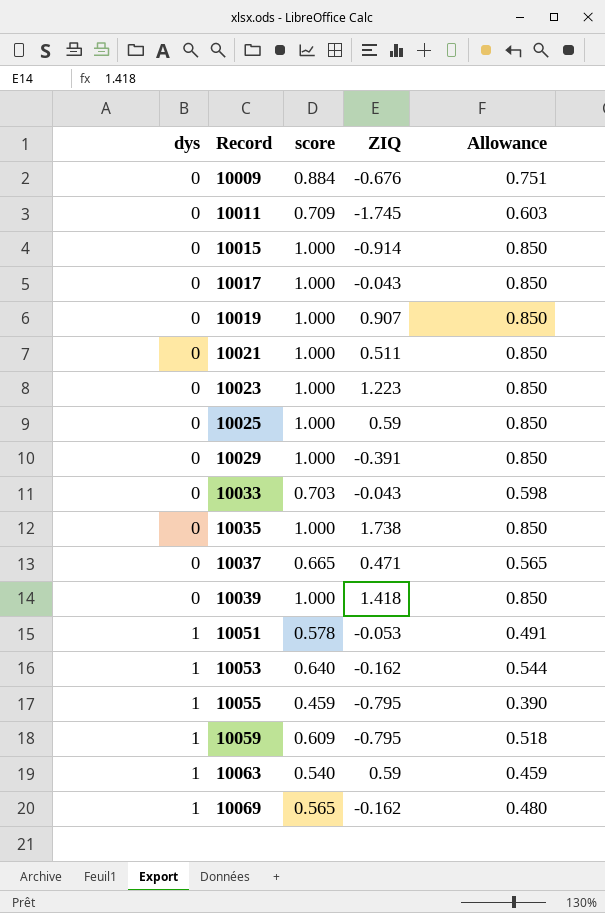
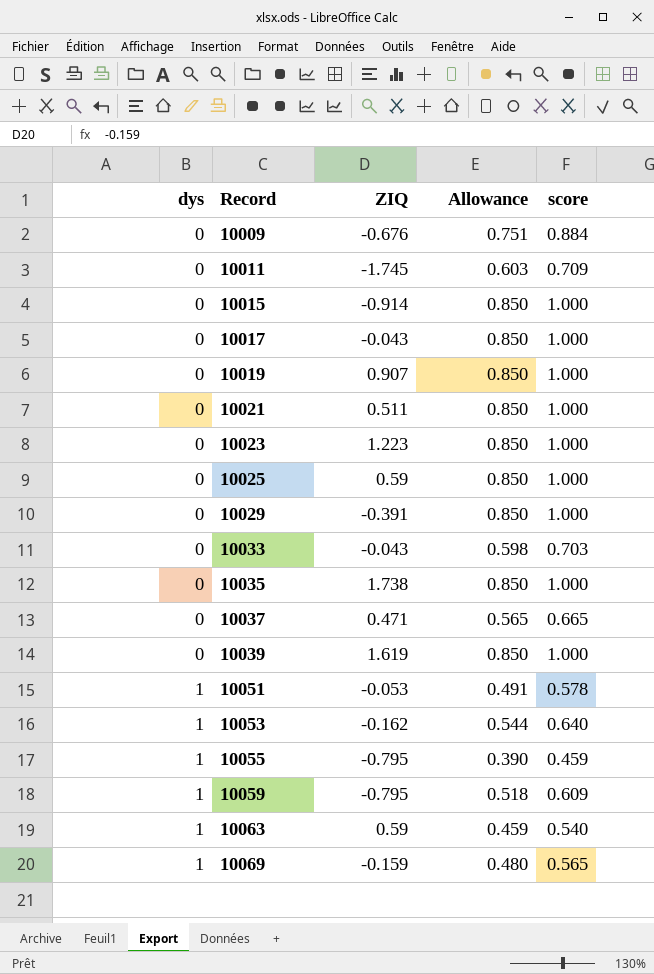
column score | position: 3 -> 5
10039 | ZIQ: 1.418 -> 1.619
10069 | ZIQ: -0.162 -> -0.159

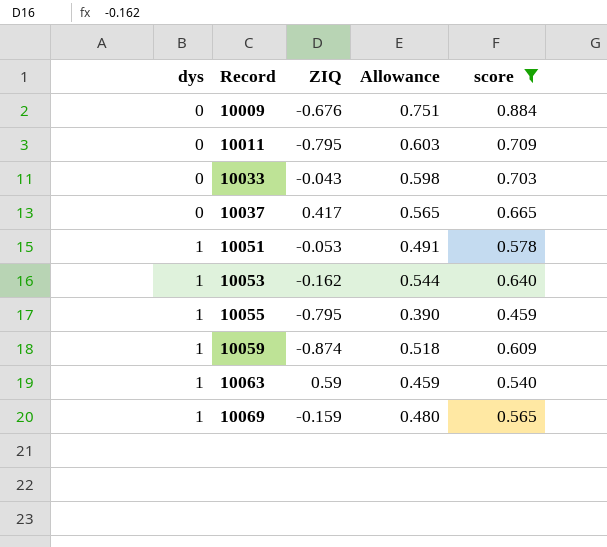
filter: none -> score != 1.000
10011 | ZIQ: -1.745 -> -0.795
10037 | ZIQ: 0.471 -> 0.417
10059 | ZIQ: -0.795 -> -0.874

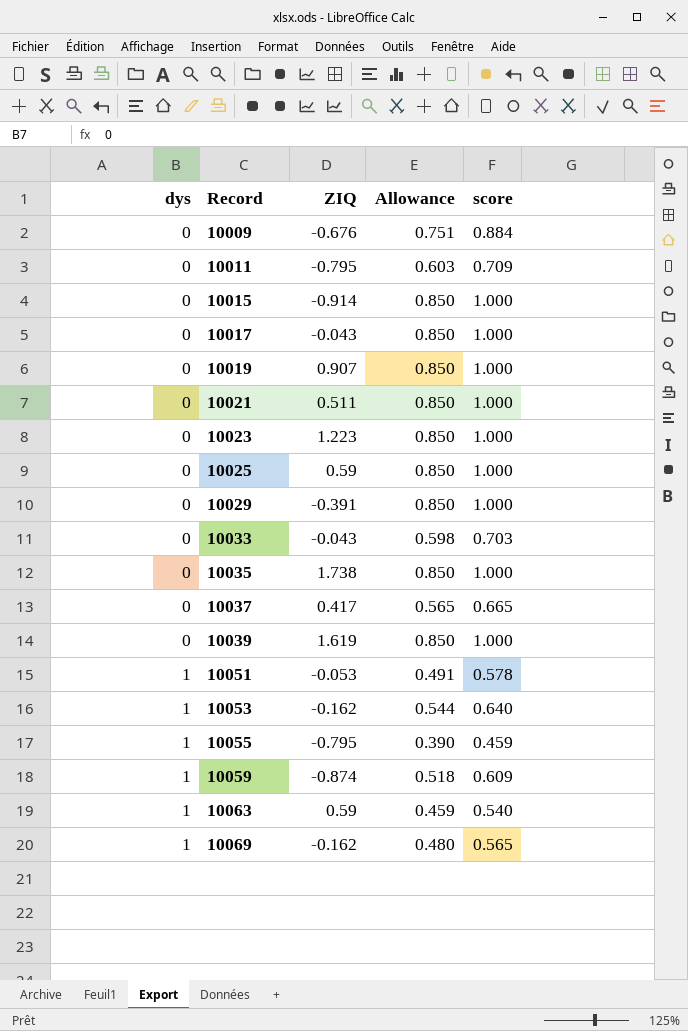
filter: score != 1.000 -> none
10069 | ZIQ: -0.159 -> -0.162

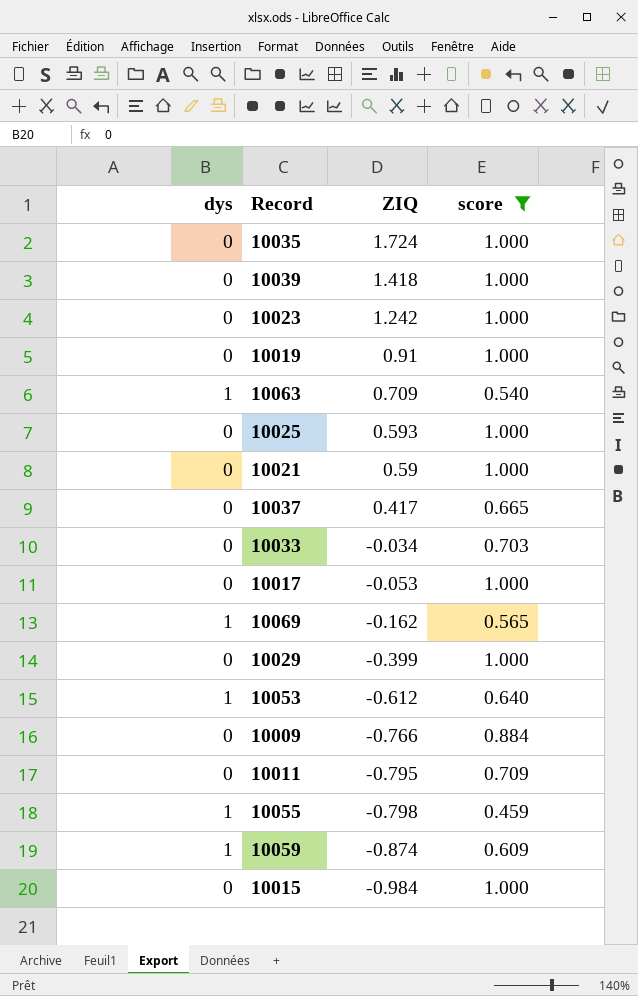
filter: none -> score != 0.578
row order: dys ascending -> ZIQ descending
column Allowance | formula: [score] * 0.85 -> none
10035 | ZIQ: 1.738 -> 1.724
10039 | ZIQ: 1.619 -> 1.418
10023 | ZIQ: 1.223 -> 1.242
10019 | ZIQ: 0.907 -> 0.91
10063 | ZIQ: 0.59 -> 0.709
10025 | ZIQ: 0.59 -> 0.593
10021 | ZIQ: 0.511 -> 0.59
10033 | ZIQ: -0.043 -> -0.034
10017 | ZIQ: -0.043 -> -0.053
10029 | ZIQ: -0.391 -> -0.399
10053 | ZIQ: -0.162 -> -0.612
10009 | ZIQ: -0.676 -> -0.766
10055 | ZIQ: -0.795 -> -0.798
10015 | ZIQ: -0.914 -> -0.984

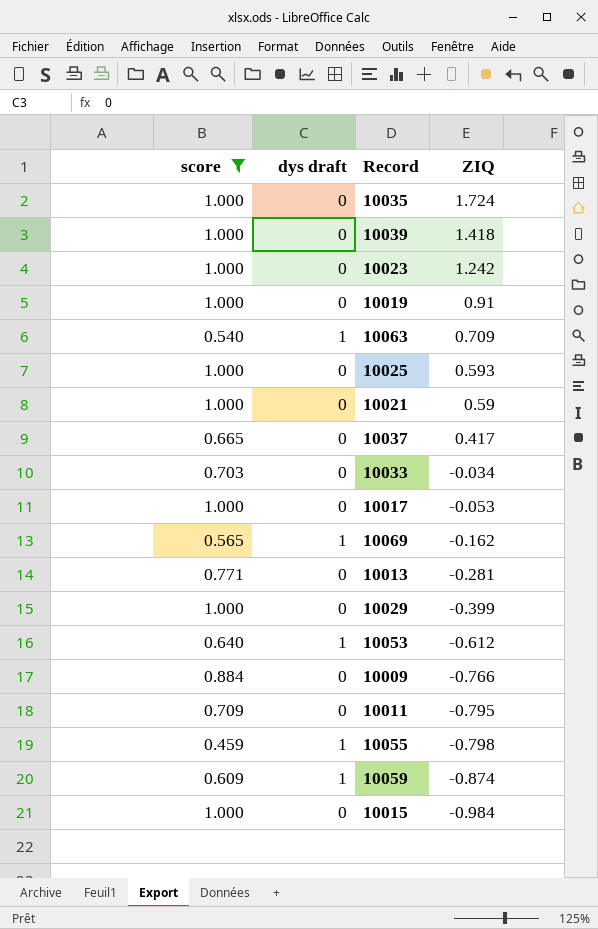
column score | position: 4 -> 1
column name: dys -> dys draft
row 10013: none -> 0.771 | 0 | -0.281

